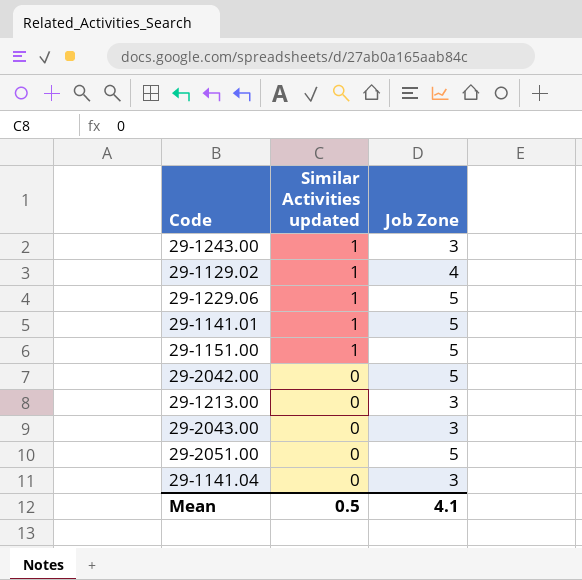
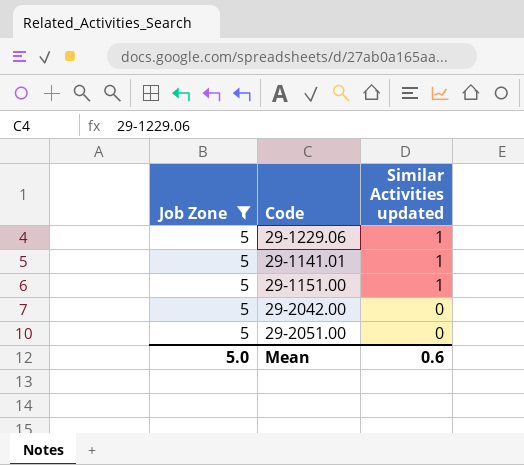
filter: none -> Job Zone = 5
column Job Zone | position: 3 -> 1
Mean | Job Zone: 4.1 -> 5.0
Mean | Similar Activities updated: 0.5 -> 0.6

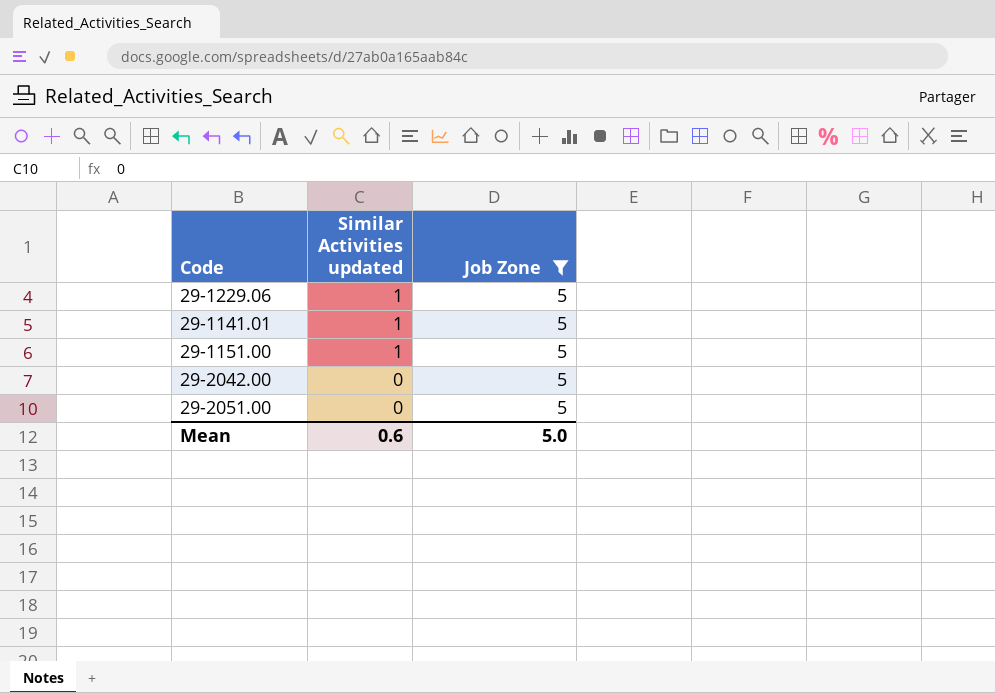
column Job Zone | position: 1 -> 3

